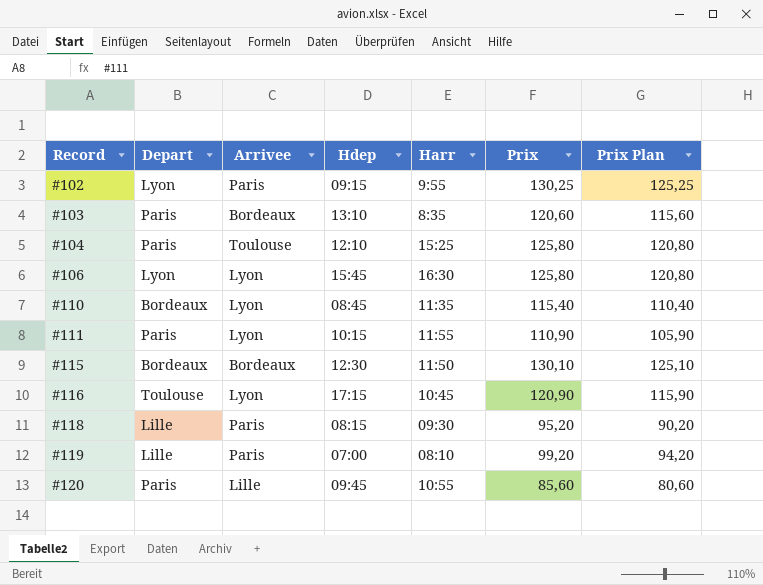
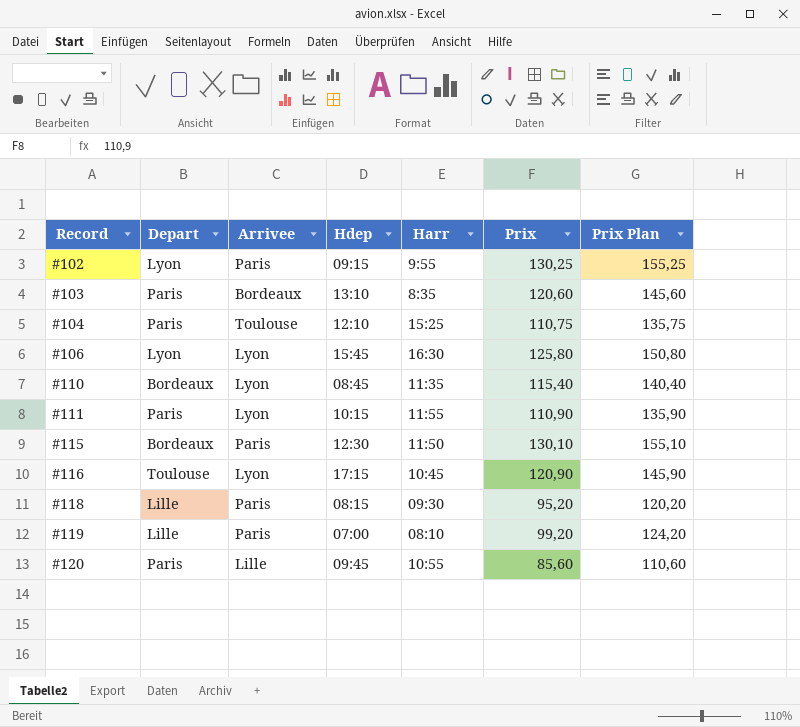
column Prix Plan | formula: [Prix] - 5 -> [Prix] + 25
#104 | Prix: 125,80 -> 110,75
#115 | Arrivee: Bordeaux -> Paris

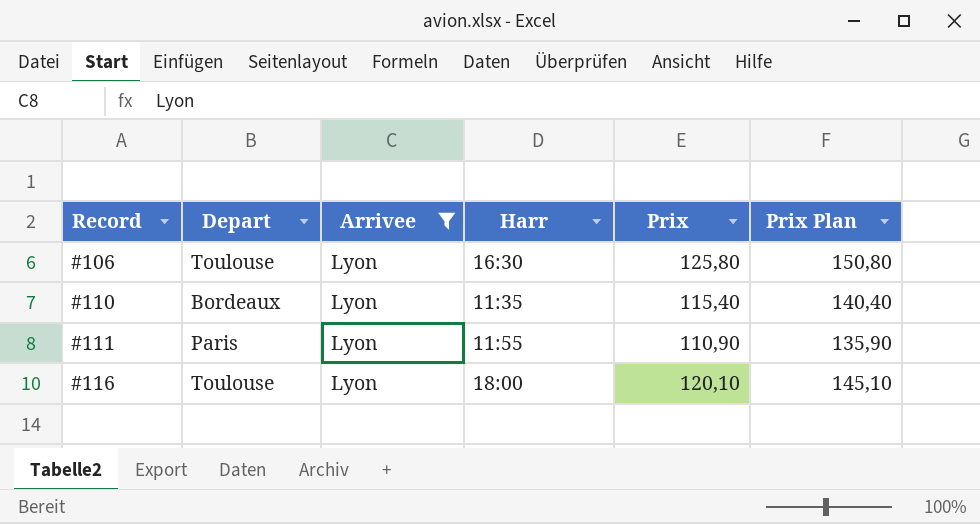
filter: none -> Arrivee = Lyon
column Hdep | position: 4 -> none
#106 | Depart: Lyon -> Toulouse
#116 | Harr: 10:45 -> 18:00
#116 | Prix: 120,90 -> 120,10
#116 | Prix Plan: 145,90 -> 145,10

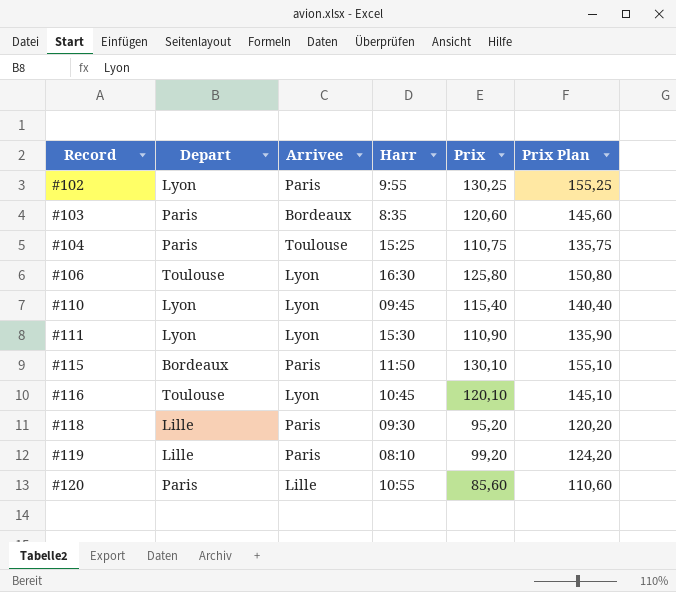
filter: Arrivee = Lyon -> none
#110 | Depart: Bordeaux -> Lyon
#110 | Harr: 11:35 -> 09:45
#111 | Depart: Paris -> Lyon
#111 | Harr: 11:55 -> 15:30
#116 | Harr: 18:00 -> 10:45

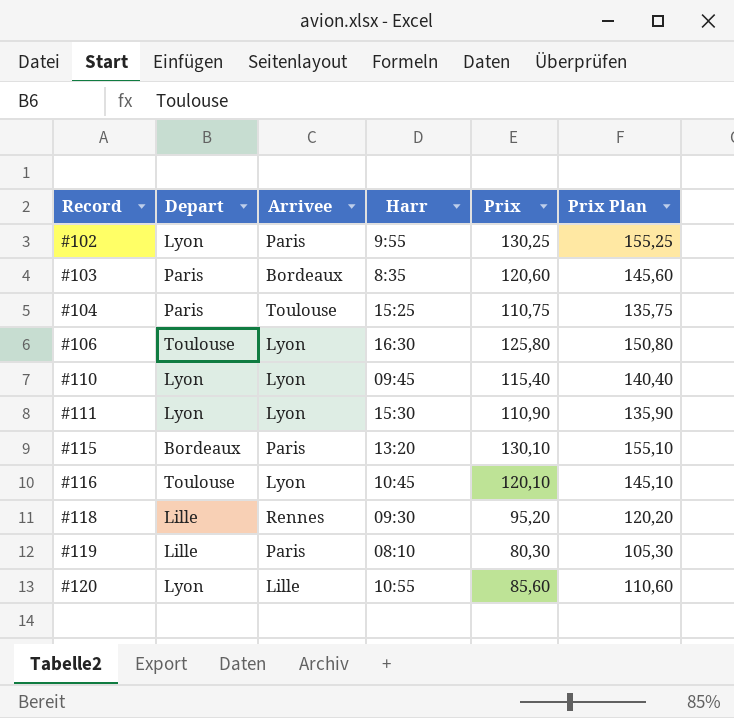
#115 | Harr: 11:50 -> 13:20
#118 | Arrivee: Paris -> Rennes
#119 | Prix: 99,20 -> 80,30
#119 | Prix Plan: 124,20 -> 105,30
#120 | Depart: Paris -> Lyon

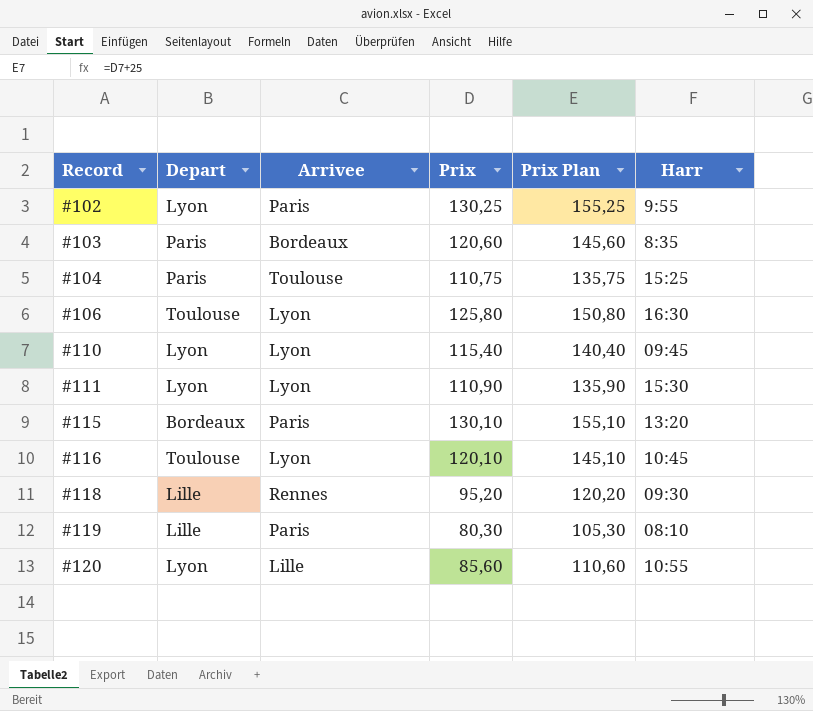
column Harr | position: 4 -> 6

